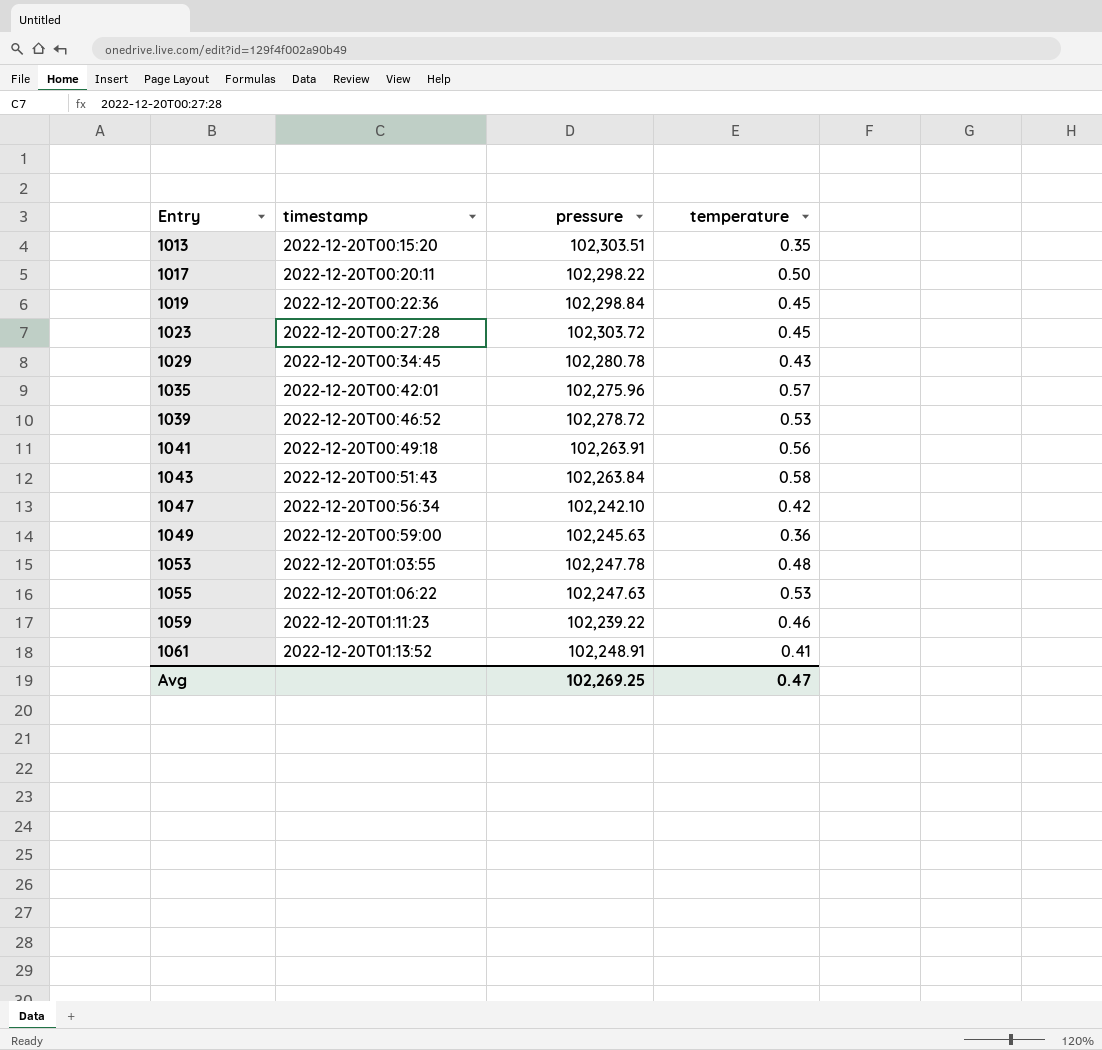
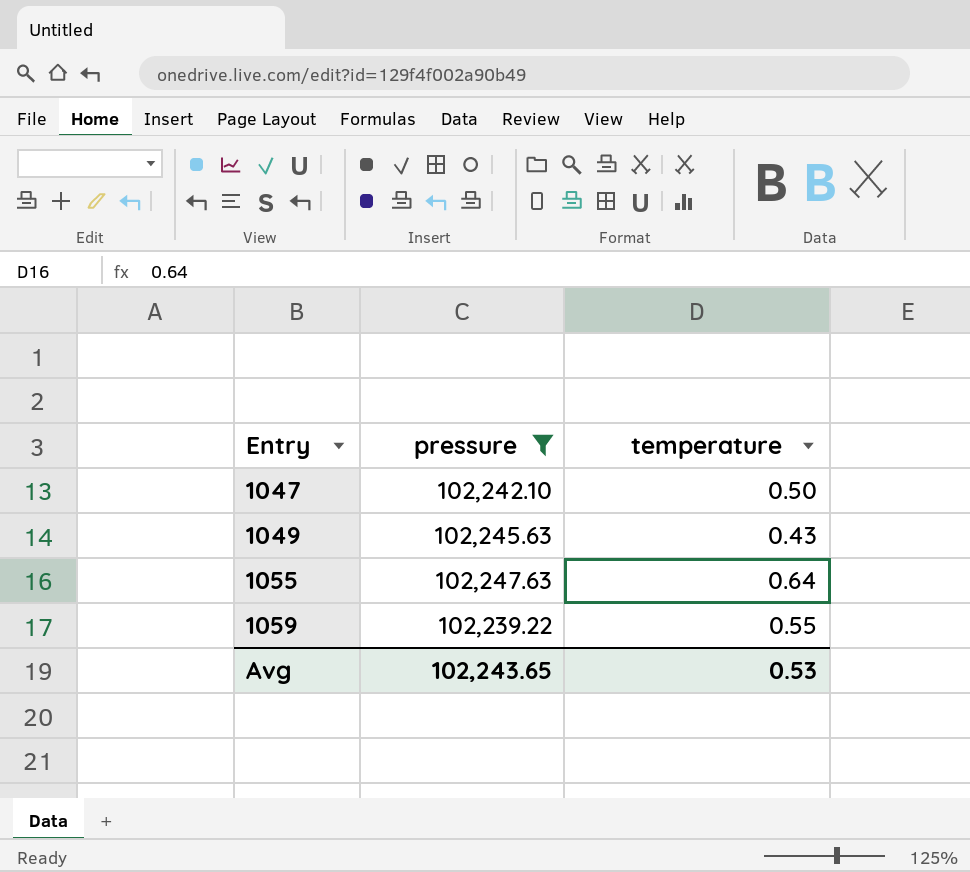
filter: none -> pressure <= 102,247.63
column timestamp | position: 2 -> none
1047 | temperature: 0.42 -> 0.50
1049 | temperature: 0.36 -> 0.43
1055 | temperature: 0.53 -> 0.64
1059 | temperature: 0.46 -> 0.55
Avg | pressure: 102,269.25 -> 102,243.65
Avg | temperature: 0.47 -> 0.53

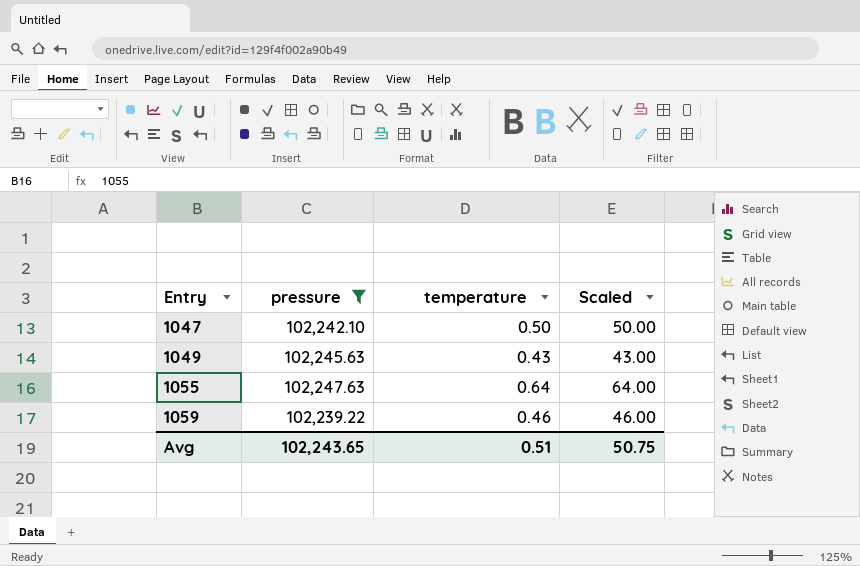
column Scaled | formula: none -> [temperature] * 100
1059 | temperature: 0.55 -> 0.46
Avg | temperature: 0.53 -> 0.51

